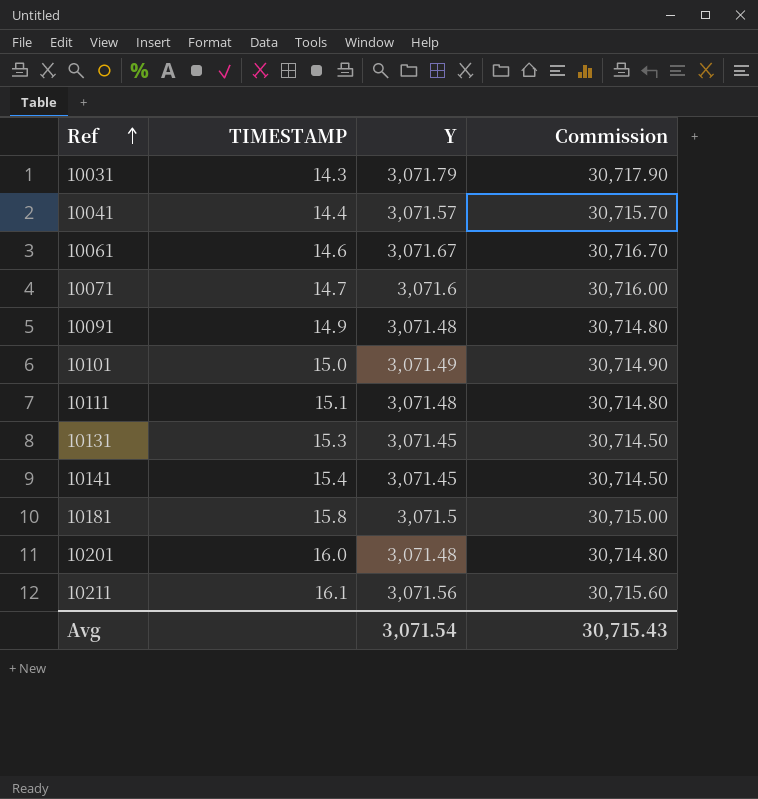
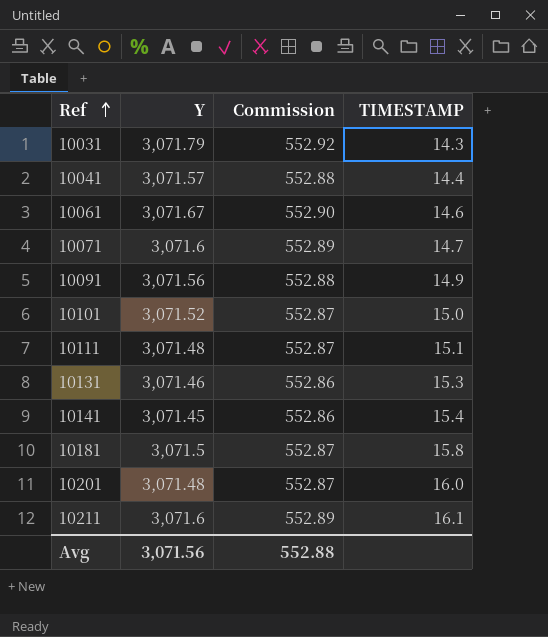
column Commission | formula: [Y] * 10 -> [Y] * 0.18
column TIMESTAMP | position: 2 -> 4
10091 | Y: 3,071.48 -> 3,071.56
10101 | Y: 3,071.49 -> 3,071.52
10131 | Y: 3,071.45 -> 3,071.46
10211 | Y: 3,071.56 -> 3,071.6
Avg | Y: 3,071.54 -> 3,071.56
Avg | Commission: 30,715.43 -> 552.88

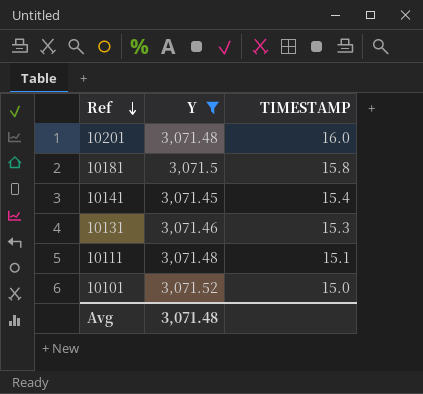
filter: none -> Y <= 3,071.52
row order: Ref ascending -> Ref descending
column Commission | formula: [Y] * 0.18 -> none
Avg | Y: 3,071.56 -> 3,071.48

